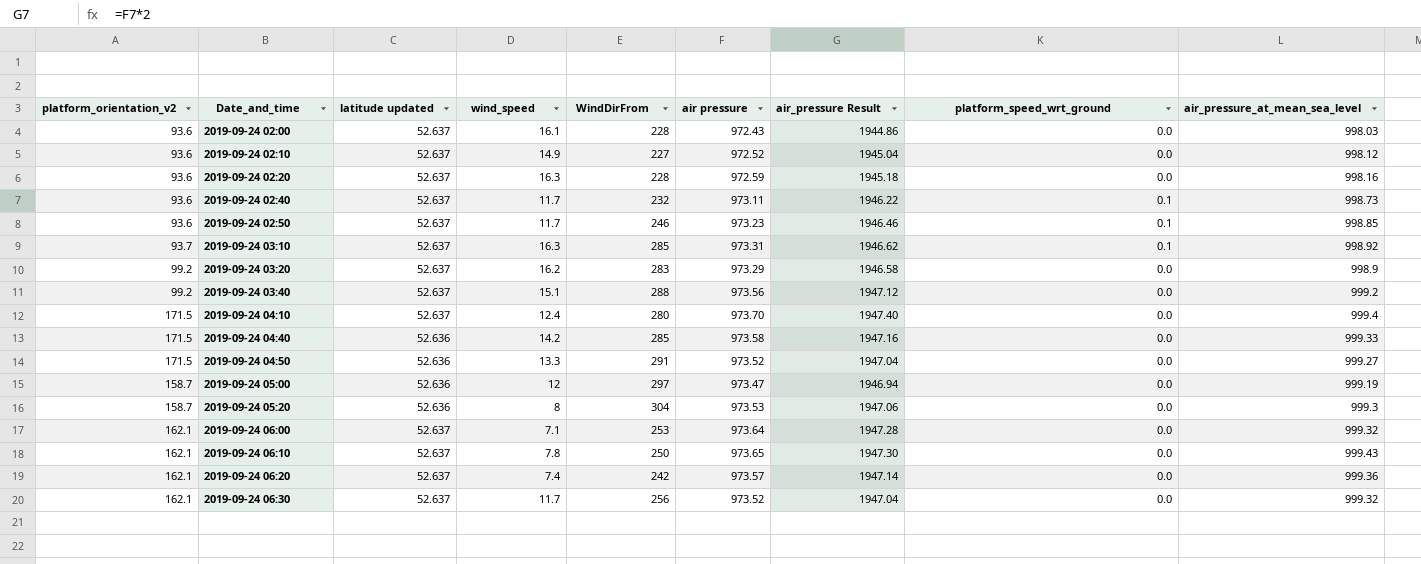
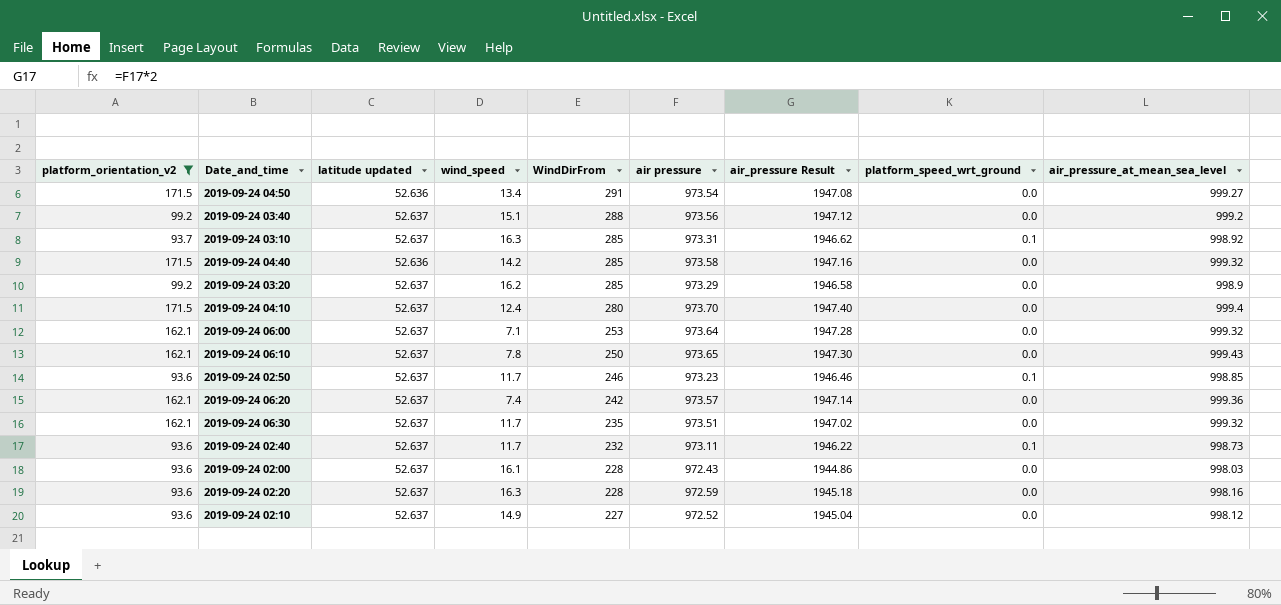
filter: none -> platform_orientation_v2 != 158.7
row order: Date_and_time ascending -> WindDirFrom descending
2019-09-24 04:50 | wind_speed: 13.3 -> 13.4
2019-09-24 04:50 | air pressure: 973.52 -> 973.54
2019-09-24 04:50 | air_pressure Result: 1947.04 -> 1947.08
2019-09-24 04:40 | air_pressure_at_mean_sea_level: 999.33 -> 999.32
2019-09-24 03:20 | WindDirFrom: 283 -> 285
2019-09-24 06:30 | WindDirFrom: 256 -> 235
2019-09-24 06:30 | air pressure: 973.52 -> 973.51
2019-09-24 06:30 | air_pressure Result: 1947.04 -> 1947.02

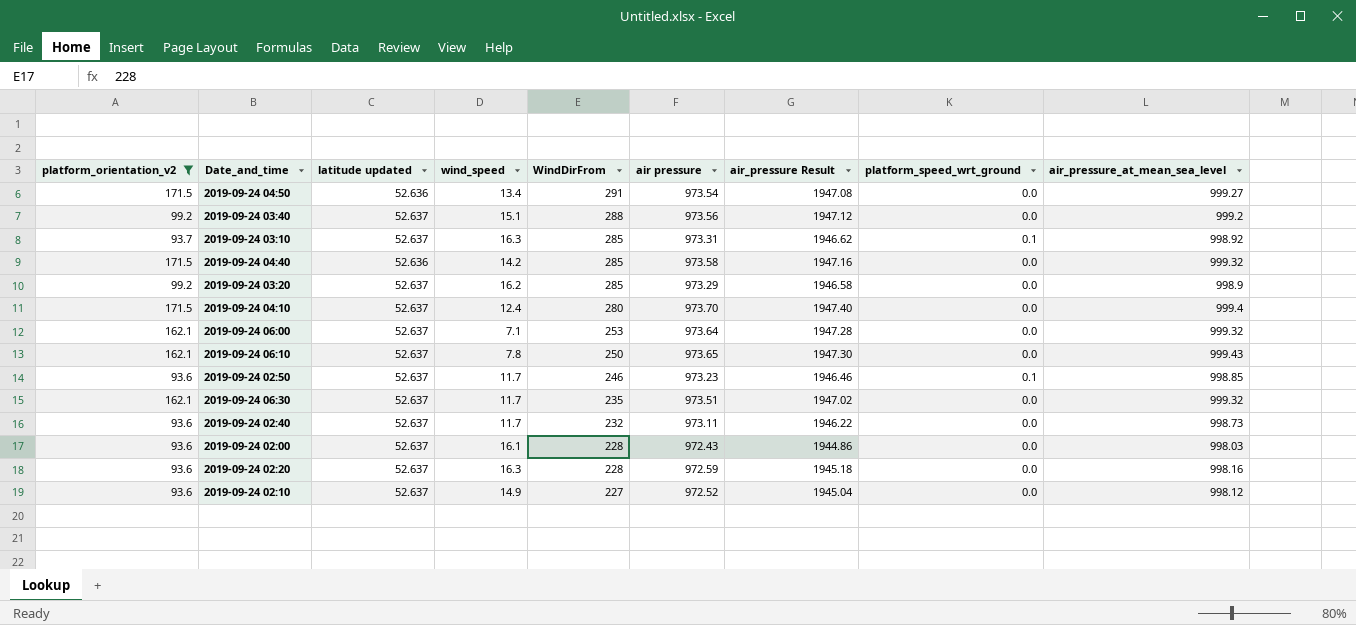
row 2019-09-24 06:20: 162.1 | 52.637 | 7.4 | 242 | 973.57 | 1947.14 | 0.0 | 999.36 -> none
2019-09-24 02:40 | platform_speed_wrt_ground: 0.1 -> 0.0

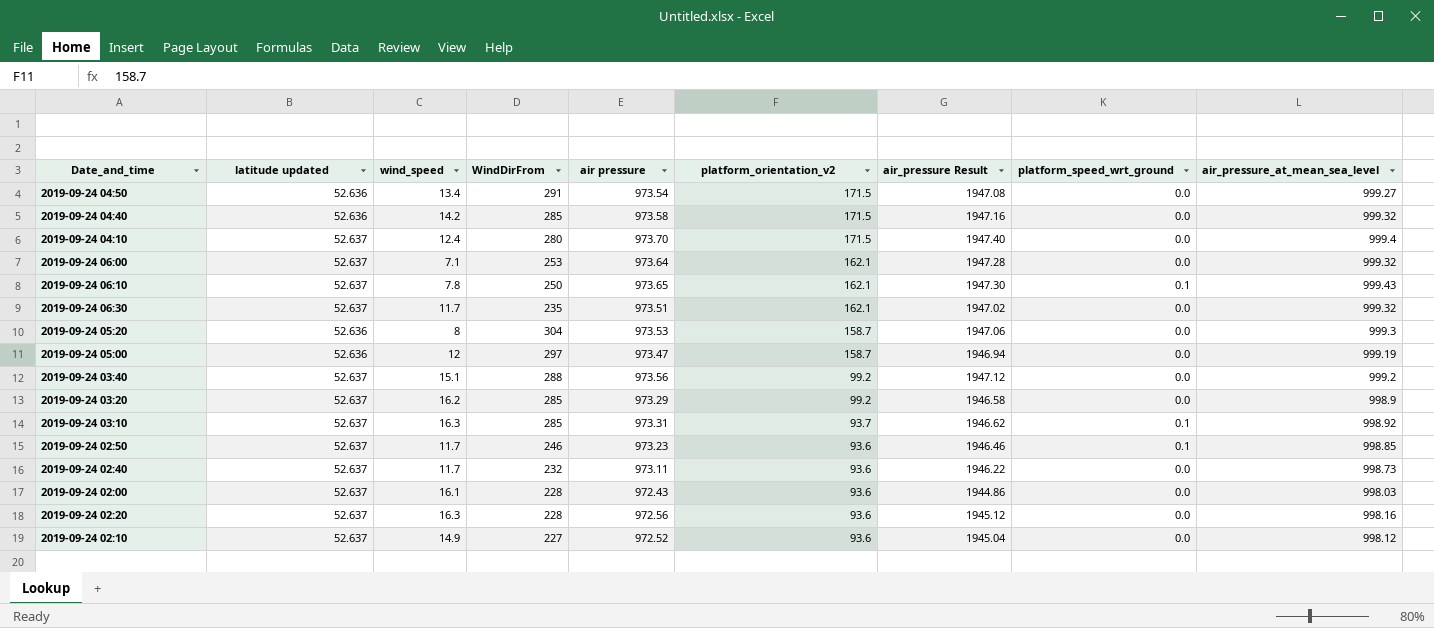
filter: platform_orientation_v2 != 158.7 -> none
row order: WindDirFrom descending -> platform_orientation_v2 descending
column platform_orientation_v2 | position: 1 -> 6
2019-09-24 06:10 | platform_speed_wrt_ground: 0.0 -> 0.1
2019-09-24 02:20 | air pressure: 972.59 -> 972.56
2019-09-24 02:20 | air_pressure Result: 1945.18 -> 1945.12

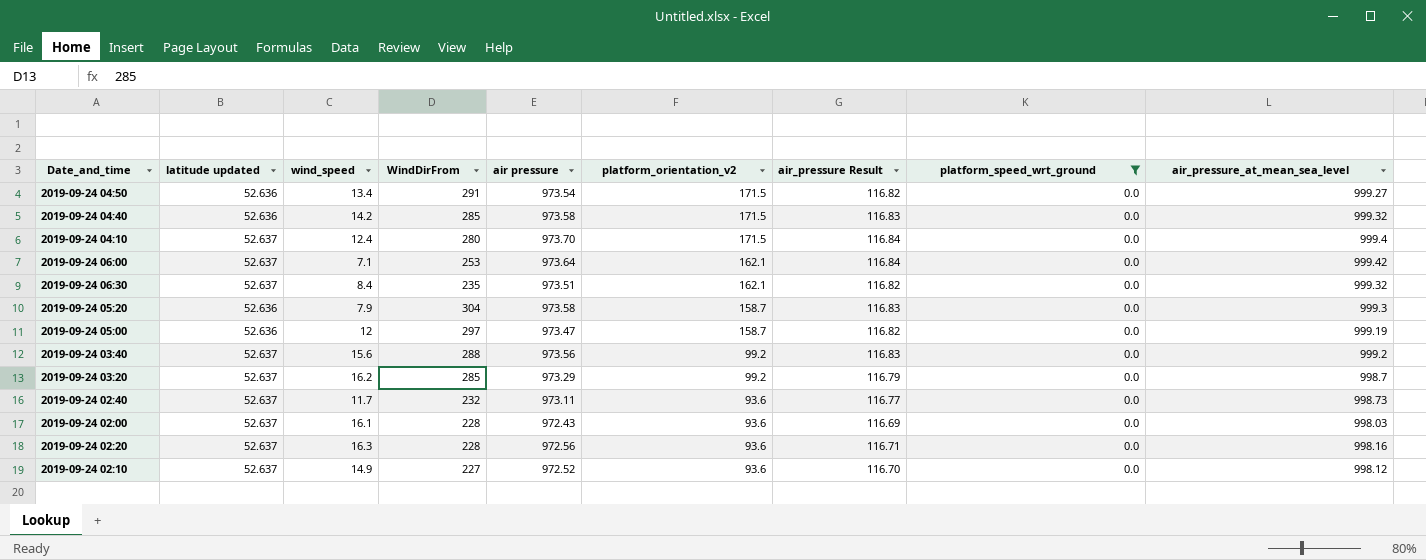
filter: none -> platform_speed_wrt_ground = 0.0
column air_pressure Result | formula: [air pressure] * 2 -> [air pressure] * 0.12
2019-09-24 06:00 | air_pressure_at_mean_sea_level: 999.32 -> 999.42
2019-09-24 06:30 | wind_speed: 11.7 -> 8.4
2019-09-24 05:20 | wind_speed: 8 -> 7.9
2019-09-24 05:20 | air pressure: 973.53 -> 973.58
2019-09-24 03:40 | wind_speed: 15.1 -> 15.6
2019-09-24 03:20 | air_pressure_at_mean_sea_level: 998.9 -> 998.7

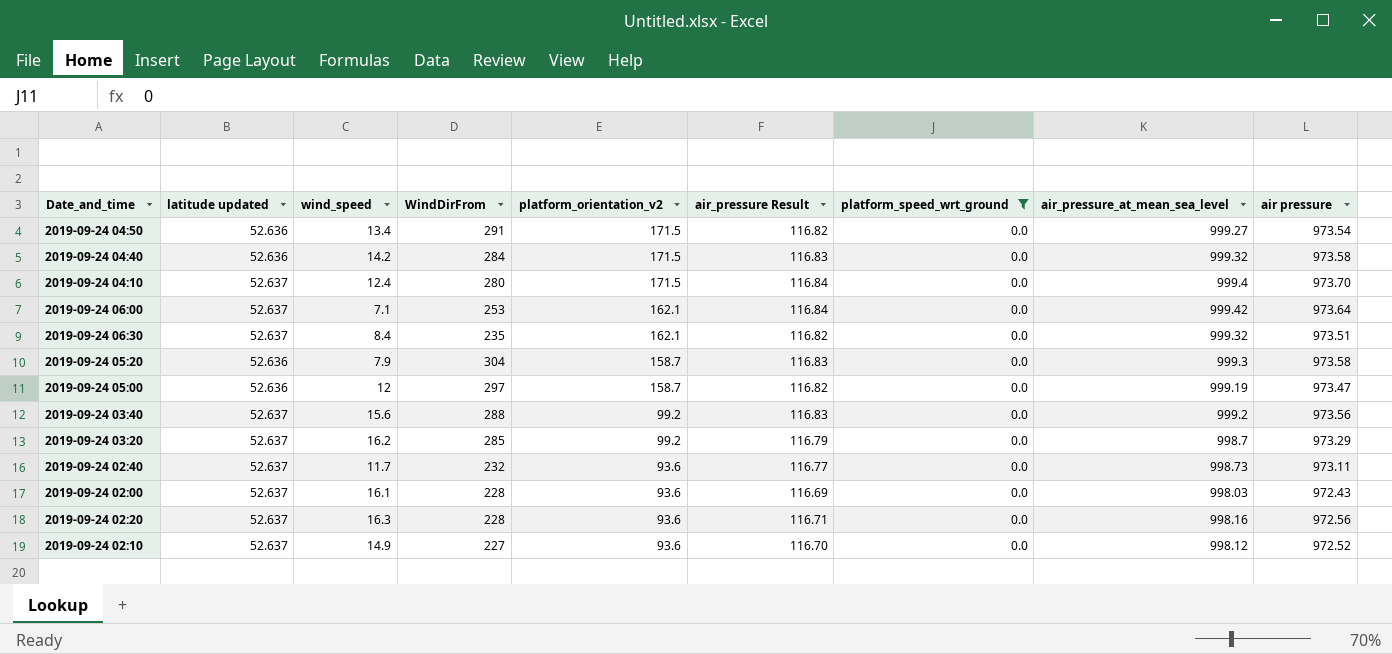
column air pressure | position: 5 -> 9
2019-09-24 04:40 | WindDirFrom: 285 -> 284

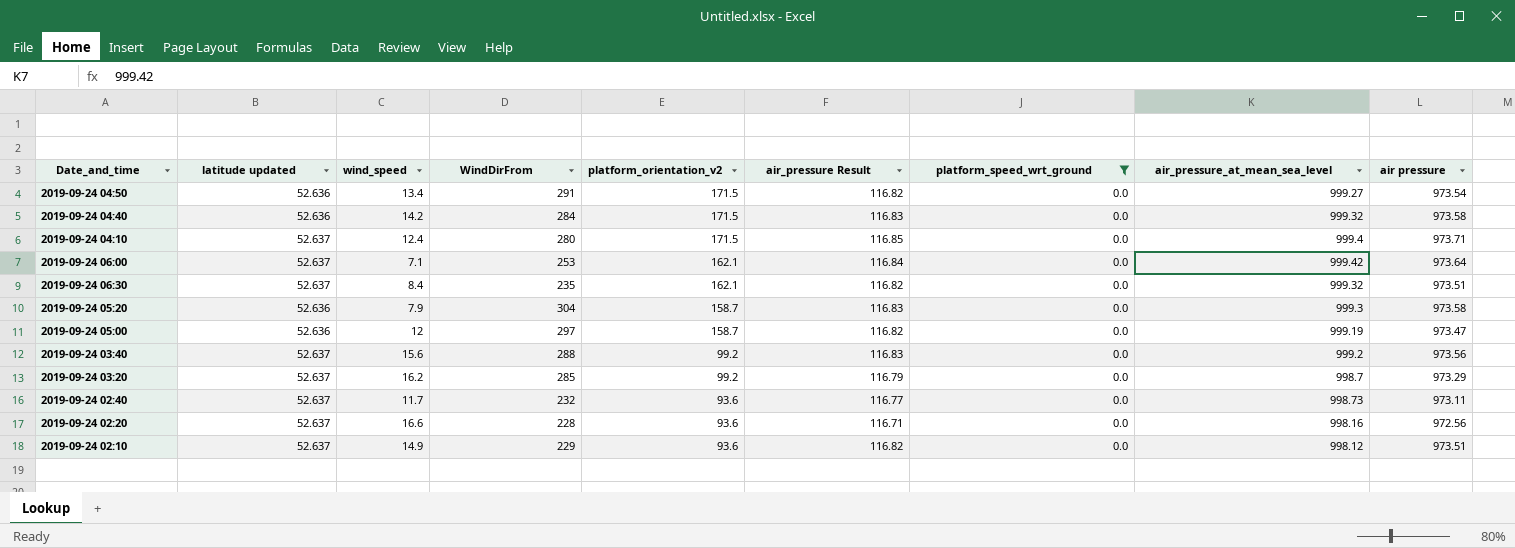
row 2019-09-24 02:00: 52.637 | 16.1 | 228 | 93.6 | 116.69 | 0.0 | 998.03 | 972.43 -> none
2019-09-24 04:10 | air_pressure Result: 116.84 -> 116.85
2019-09-24 04:10 | air pressure: 973.70 -> 973.71
2019-09-24 02:20 | wind_speed: 16.3 -> 16.6
2019-09-24 02:10 | WindDirFrom: 227 -> 229
2019-09-24 02:10 | air_pressure Result: 116.70 -> 116.82
2019-09-24 02:10 | air pressure: 972.52 -> 973.51

